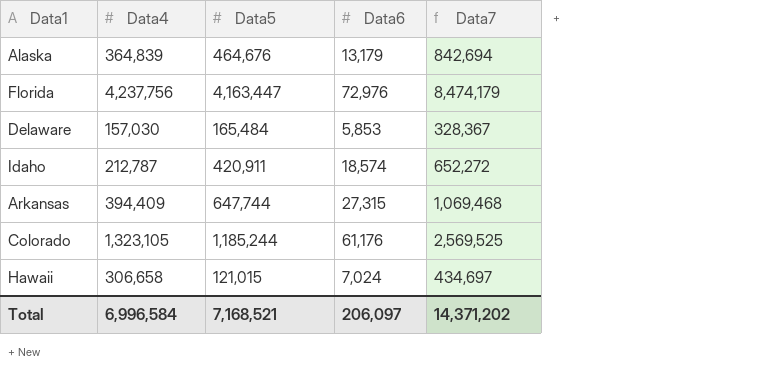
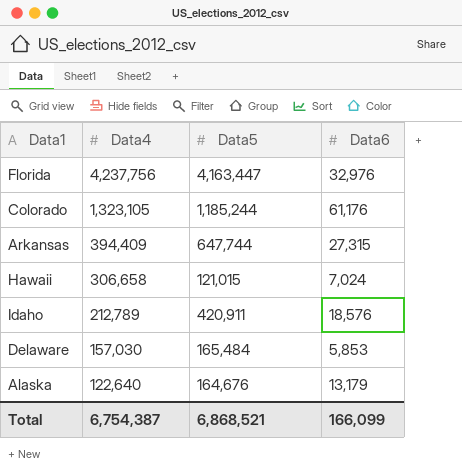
row order: none -> Data4 descending
column Data7 | formula: [Data4] + [Data5] + [Data6] -> none
Florida | Data6: 72,976 -> 32,976
Idaho | Data4: 212,787 -> 212,789
Idaho | Data6: 18,574 -> 18,576
Alaska | Data4: 364,839 -> 122,640
Alaska | Data5: 464,676 -> 164,676
Total | Data4: 6,996,584 -> 6,754,387
Total | Data5: 7,168,521 -> 6,868,521
Total | Data6: 206,097 -> 166,099

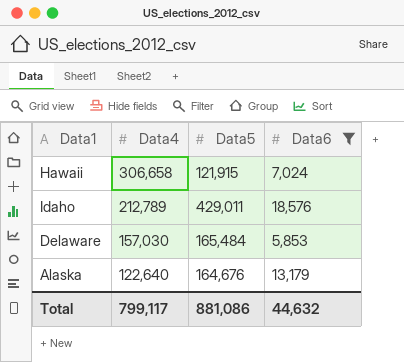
filter: none -> Data6 <= 18,576
Hawaii | Data5: 121,015 -> 121,915
Idaho | Data5: 420,911 -> 429,011
Total | Data4: 6,754,387 -> 799,117
Total | Data5: 6,868,521 -> 881,086
Total | Data6: 166,099 -> 44,632

